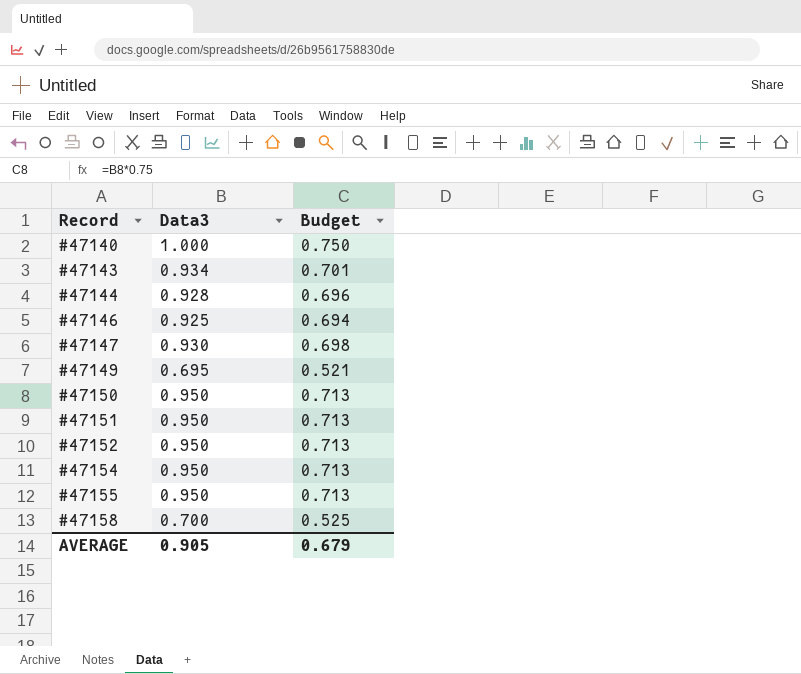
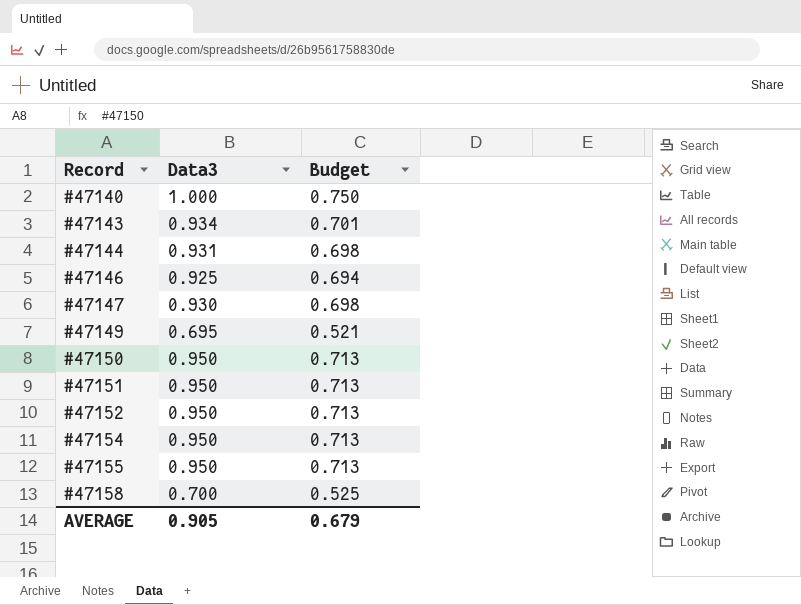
#47144 | Data3: 0.928 -> 0.931
#47144 | Budget: 0.696 -> 0.698

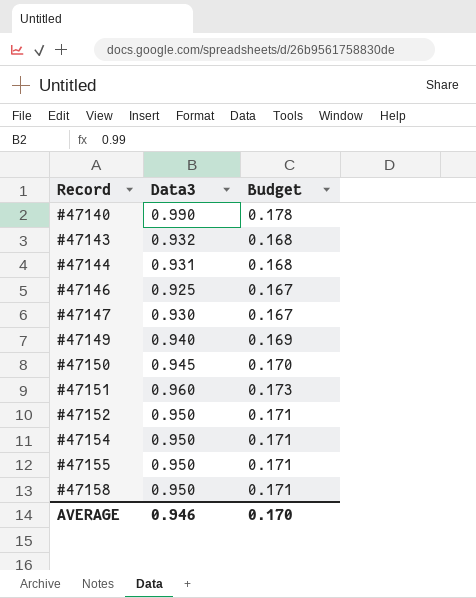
column Budget | formula: [Data3] * 0.75 -> [Data3] * 0.18
#47140 | Data3: 1.000 -> 0.990
#47143 | Data3: 0.934 -> 0.932
#47149 | Data3: 0.695 -> 0.940
#47150 | Data3: 0.950 -> 0.945
#47151 | Data3: 0.950 -> 0.960
#47158 | Data3: 0.700 -> 0.950
AVERAGE | Data3: 0.905 -> 0.946
AVERAGE | Budget: 0.679 -> 0.170

